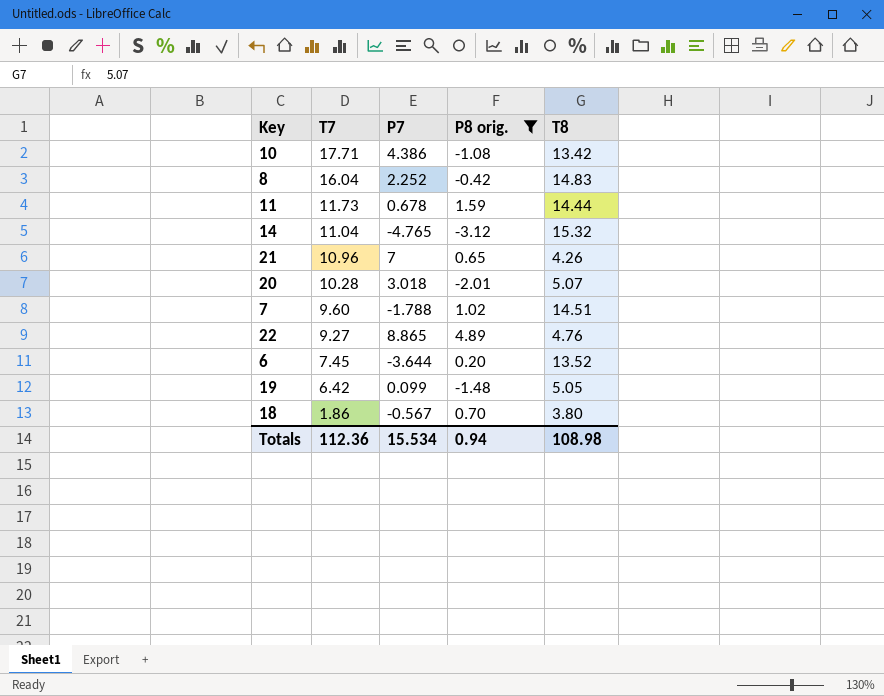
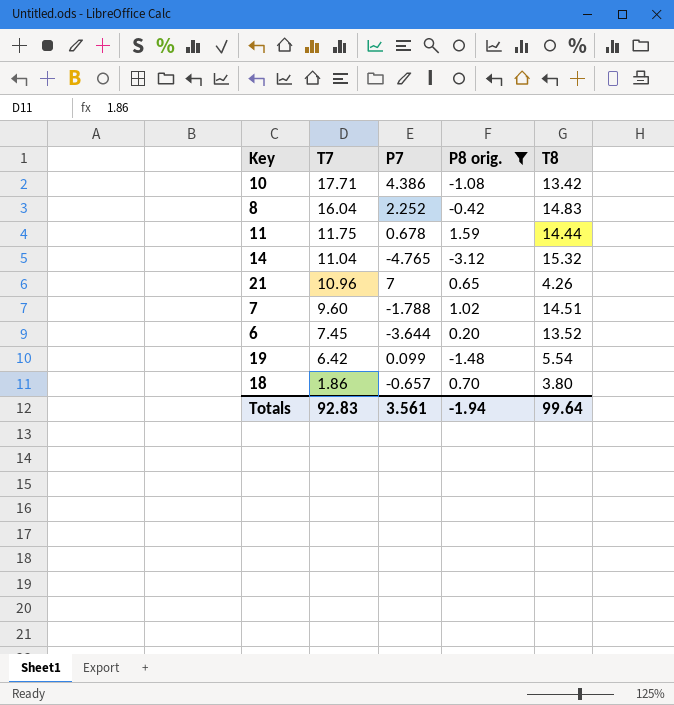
row 20: 10.28 | 3.018 | -2.01 | 5.07 -> none
row 22: 9.27 | 8.865 | 4.89 | 4.76 -> none
11 | T7: 11.73 -> 11.75
19 | T8: 5.05 -> 5.54
18 | P7: -0.567 -> -0.657
Totals | T7: 112.36 -> 92.83
Totals | P7: 15.534 -> 3.561
Totals | P8 orig.: 0.94 -> -1.94
Totals | T8: 108.98 -> 99.64

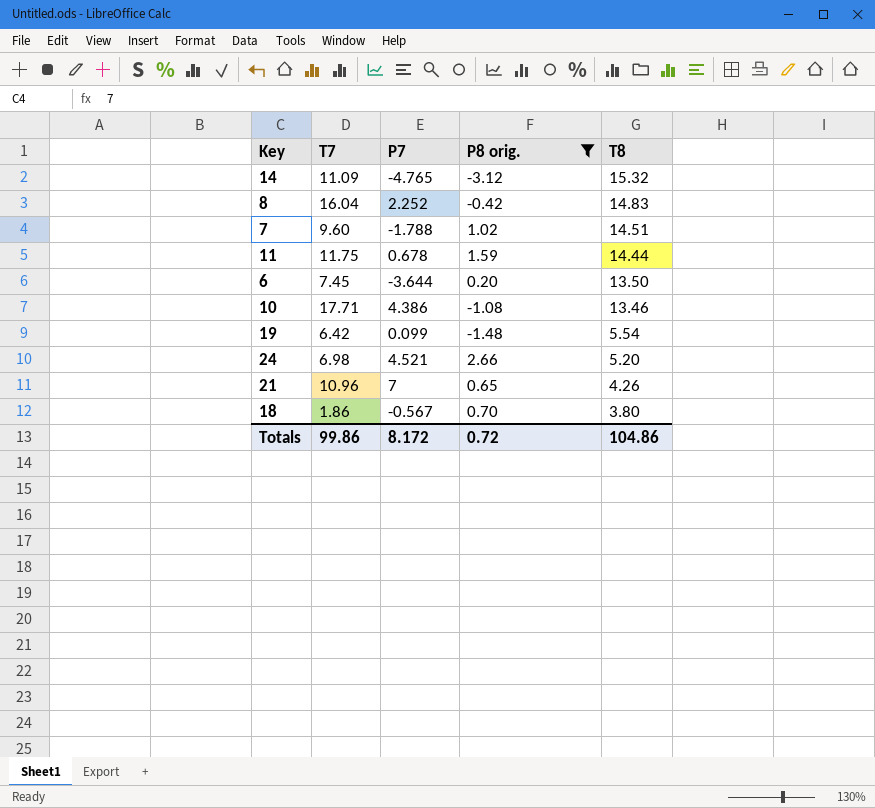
row order: T7 descending -> T8 descending
14 | T7: 11.04 -> 11.09
6 | T8: 13.52 -> 13.50
10 | T8: 13.42 -> 13.46
row 24: none -> 6.98 | 4.521 | 2.66 | 5.20
18 | P7: -0.657 -> -0.567
Totals | T7: 92.83 -> 99.86
Totals | P7: 3.561 -> 8.172
Totals | P8 orig.: -1.94 -> 0.72
Totals | T8: 99.64 -> 104.86

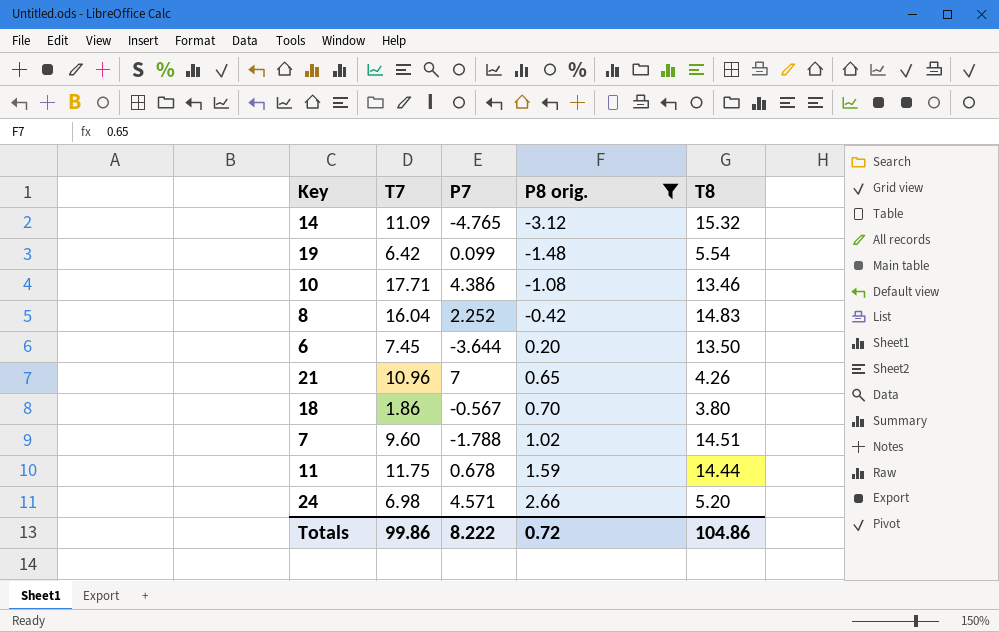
row order: T8 descending -> P8 orig. ascending
24 | P7: 4.521 -> 4.571
Totals | P7: 8.172 -> 8.222

